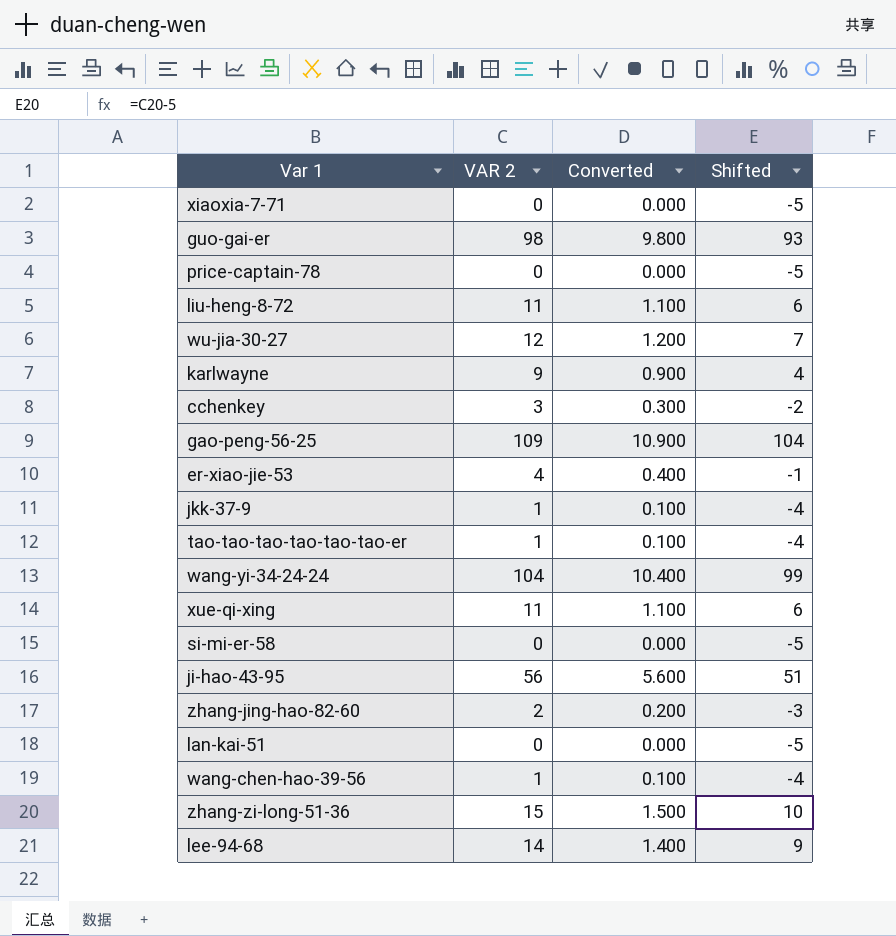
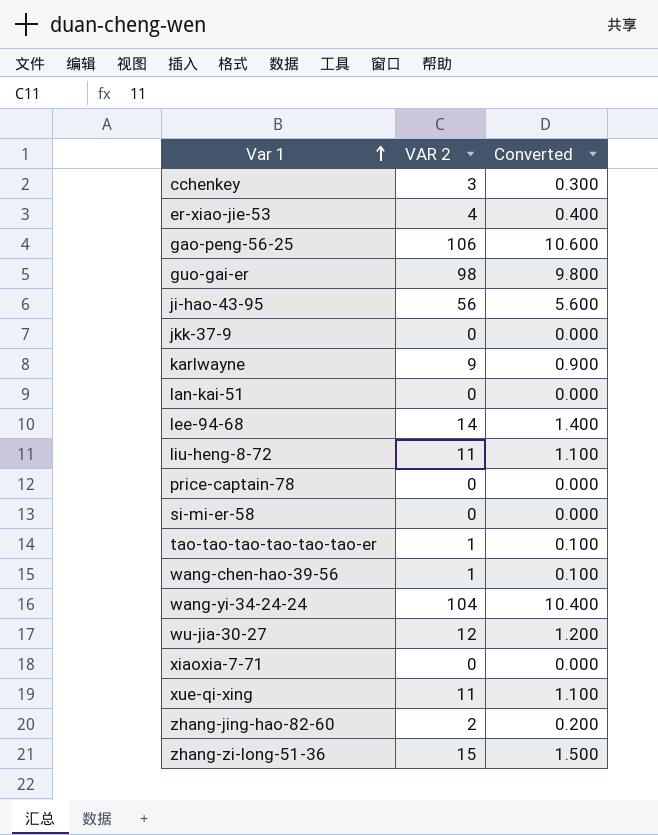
row order: none -> Var 1 ascending
column Shifted | formula: [VAR 2] - 5 -> none
gao-peng-56-25 | VAR 2: 109 -> 106
gao-peng-56-25 | Converted: 10.900 -> 10.600
jkk-37-9 | VAR 2: 1 -> 0
jkk-37-9 | Converted: 0.100 -> 0.000

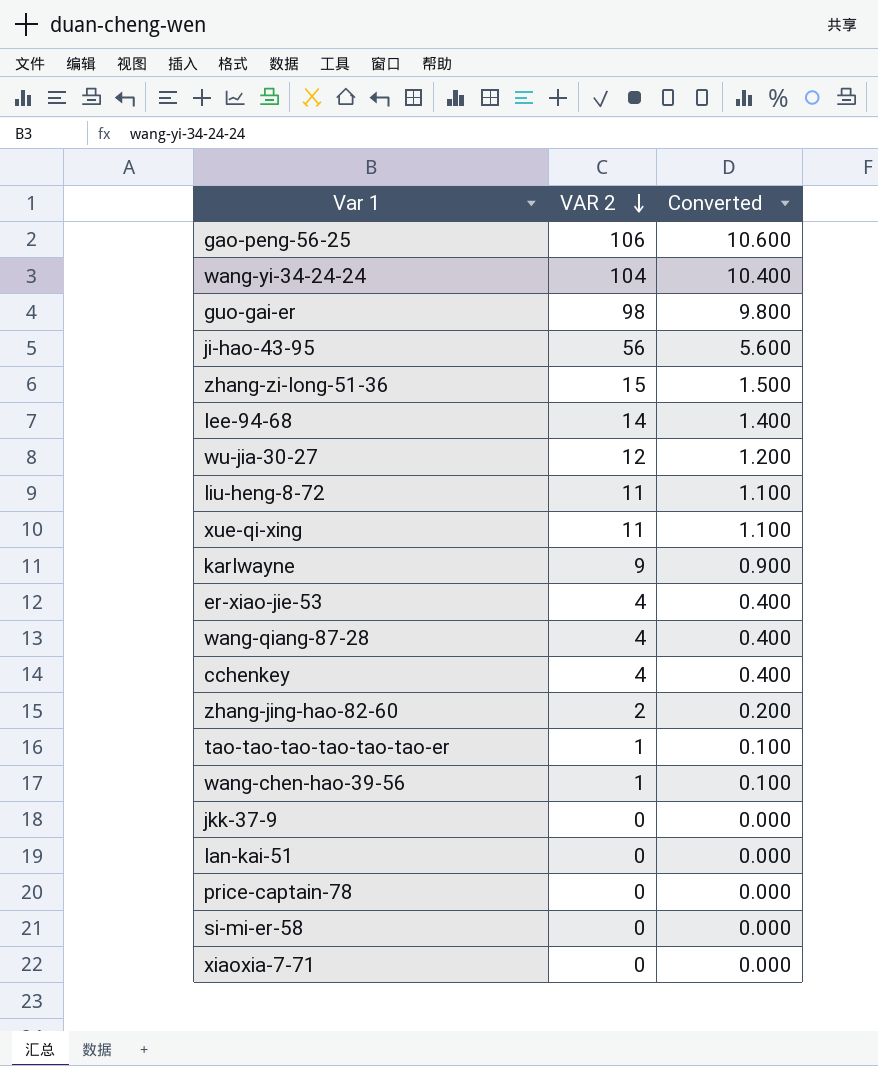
row order: Var 1 ascending -> VAR 2 descending
row wang-qiang-87-28: none -> 4 | 0.400
cchenkey | VAR 2: 3 -> 4
cchenkey | Converted: 0.300 -> 0.400

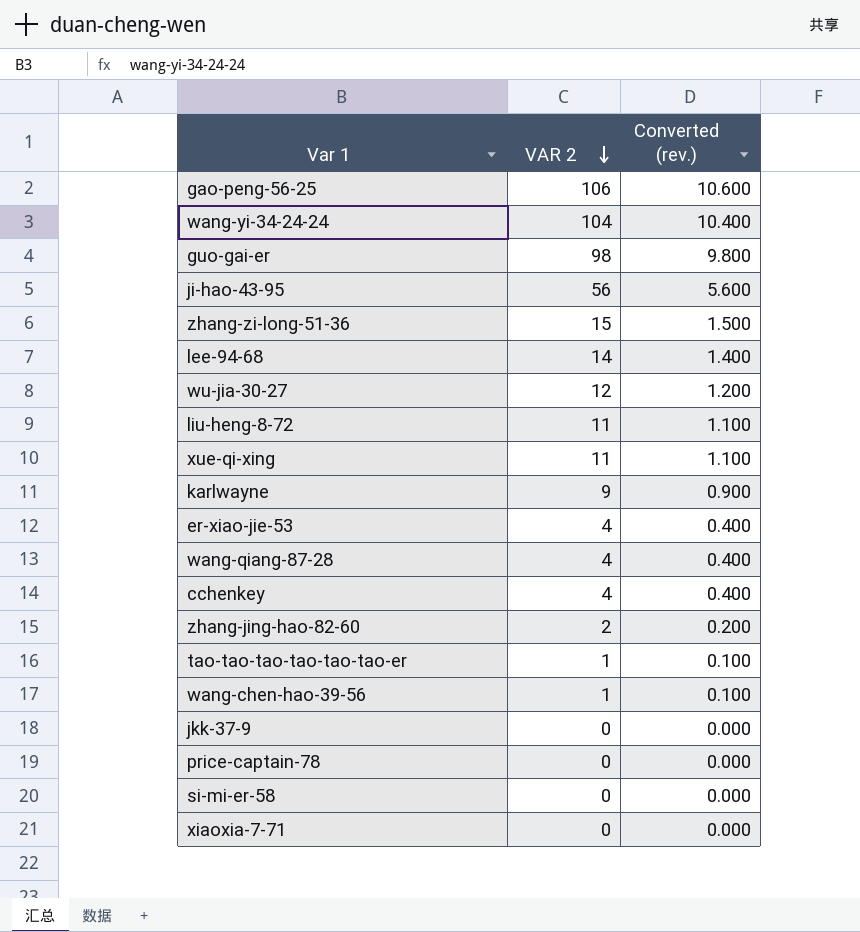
column name: Converted -> Converted (rev.)
row lan-kai-51: 0 | 0.000 -> none

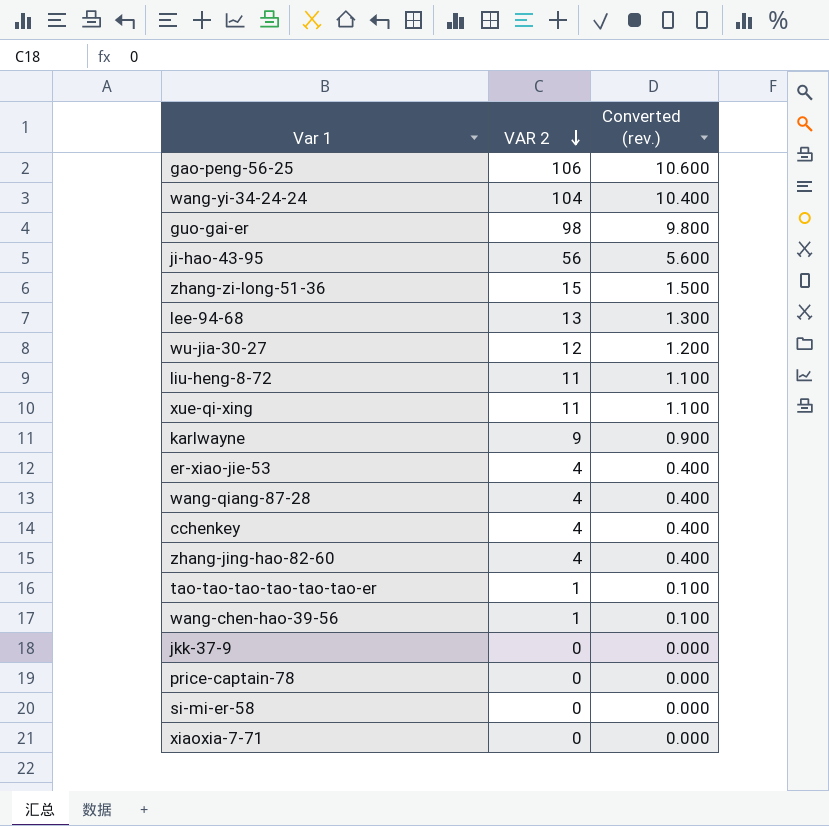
lee-94-68 | VAR 2: 14 -> 13
lee-94-68 | Converted (rev.): 1.400 -> 1.300
zhang-jing-hao-82-60 | VAR 2: 2 -> 4
zhang-jing-hao-82-60 | Converted (rev.): 0.200 -> 0.400

